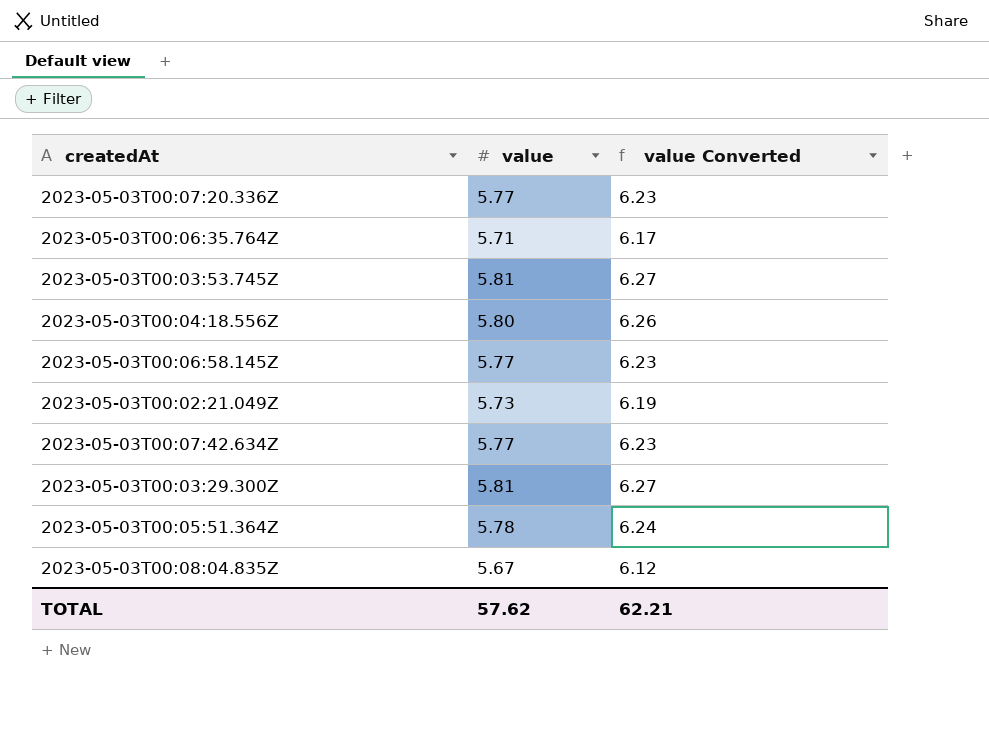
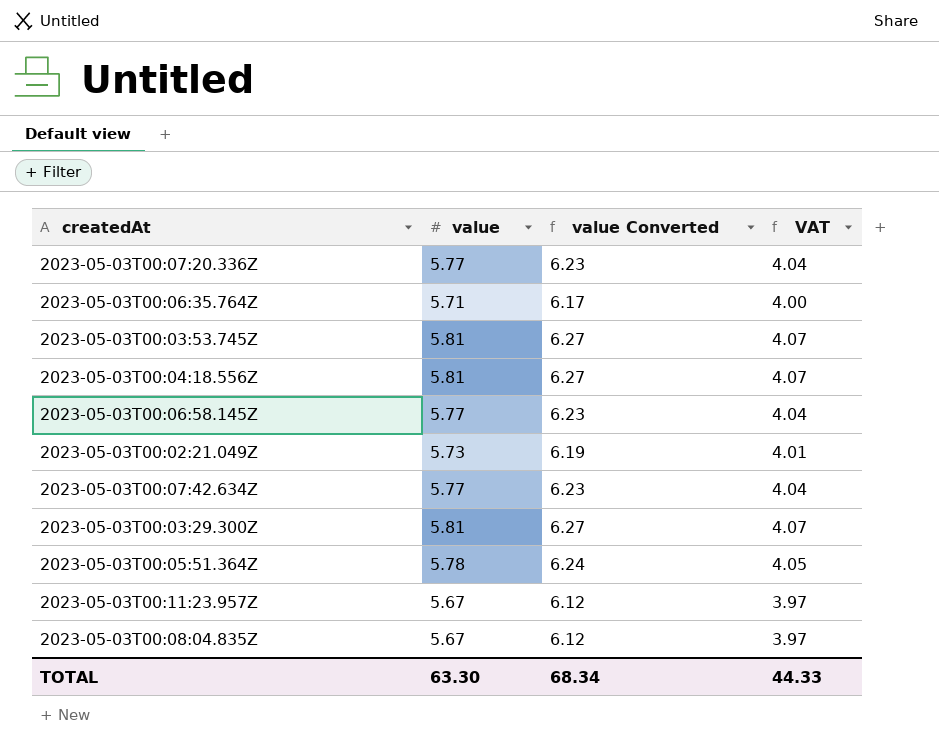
column VAT | formula: none -> [value] * 0.7
2023-05-03T00:04:18.556Z | value: 5.80 -> 5.81
2023-05-03T00:04:18.556Z | value Converted: 6.26 -> 6.27
row 2023-05-03T00:11:23.957Z: none -> 5.67 | 6.12 | 3.97
TOTAL | value: 57.62 -> 63.30
TOTAL | value Converted: 62.21 -> 68.34

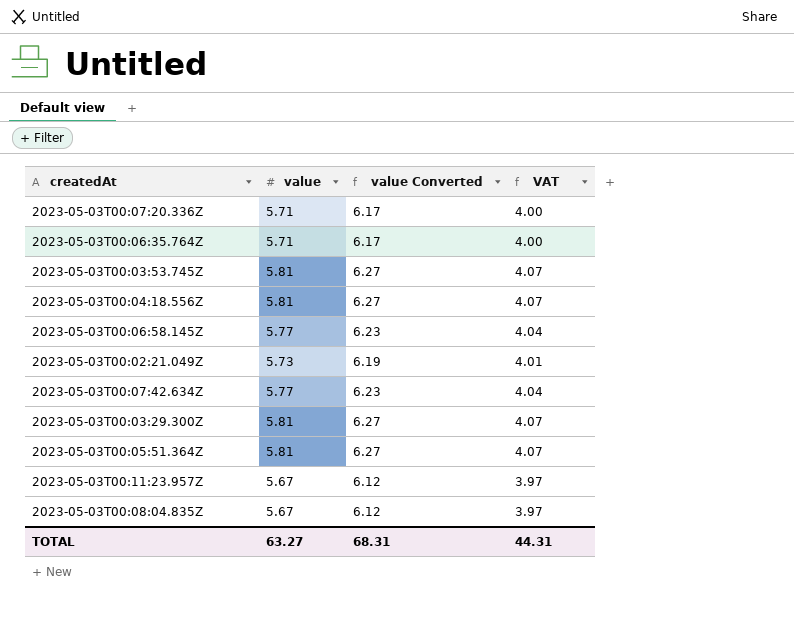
2023-05-03T00:07:20.336Z | value: 5.77 -> 5.71
2023-05-03T00:07:20.336Z | value Converted: 6.23 -> 6.17
2023-05-03T00:07:20.336Z | VAT: 4.04 -> 4.00
2023-05-03T00:05:51.364Z | value: 5.78 -> 5.81
2023-05-03T00:05:51.364Z | value Converted: 6.24 -> 6.27
2023-05-03T00:05:51.364Z | VAT: 4.05 -> 4.07
TOTAL | value: 63.30 -> 63.27
TOTAL | value Converted: 68.34 -> 68.31
TOTAL | VAT: 44.33 -> 44.31

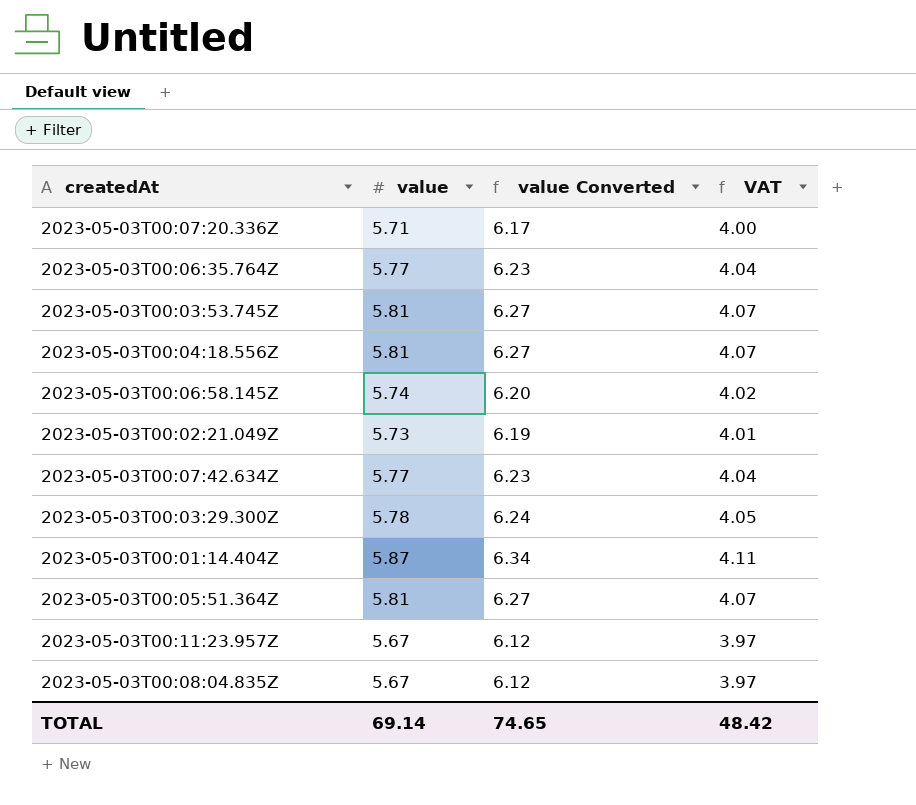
2023-05-03T00:06:35.764Z | value: 5.71 -> 5.77
2023-05-03T00:06:35.764Z | value Converted: 6.17 -> 6.23
2023-05-03T00:06:35.764Z | VAT: 4.00 -> 4.04
2023-05-03T00:06:58.145Z | value: 5.77 -> 5.74
2023-05-03T00:06:58.145Z | value Converted: 6.23 -> 6.20
2023-05-03T00:06:58.145Z | VAT: 4.04 -> 4.02
2023-05-03T00:03:29.300Z | value: 5.81 -> 5.78
2023-05-03T00:03:29.300Z | value Converted: 6.27 -> 6.24
2023-05-03T00:03:29.300Z | VAT: 4.07 -> 4.05
row 2023-05-03T00:01:14.404Z: none -> 5.87 | 6.34 | 4.11
TOTAL | value: 63.27 -> 69.14
TOTAL | value Converted: 68.31 -> 74.65
TOTAL | VAT: 44.31 -> 48.42

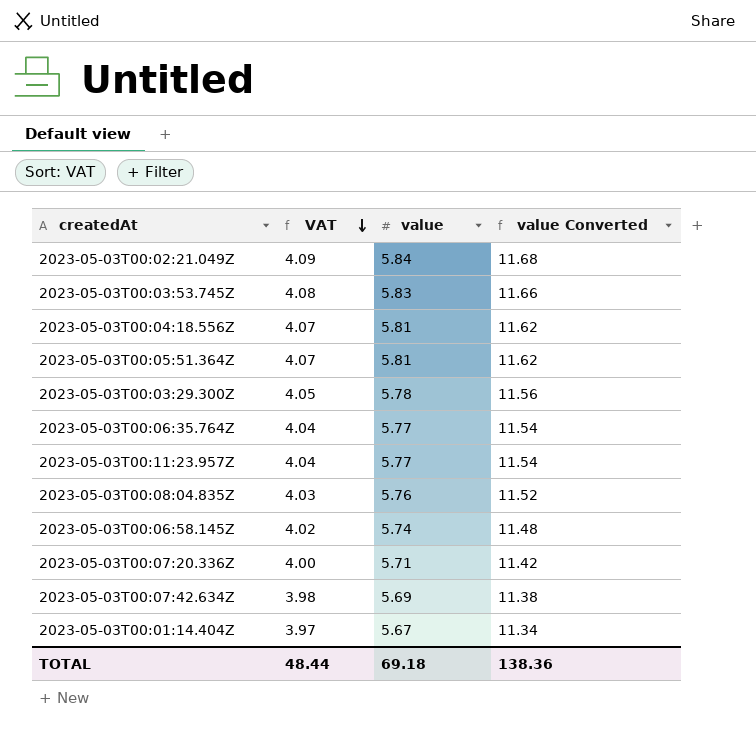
row order: none -> VAT descending
column VAT | position: 4 -> 2
column value Converted | formula: [value] * 1.08 -> [value] * 2
2023-05-03T00:02:21.049Z | VAT: 4.01 -> 4.09
2023-05-03T00:02:21.049Z | value: 5.73 -> 5.84
2023-05-03T00:03:53.745Z | VAT: 4.07 -> 4.08
2023-05-03T00:03:53.745Z | value: 5.81 -> 5.83
2023-05-03T00:11:23.957Z | VAT: 3.97 -> 4.04
2023-05-03T00:11:23.957Z | value: 5.67 -> 5.77
2023-05-03T00:08:04.835Z | VAT: 3.97 -> 4.03
2023-05-03T00:08:04.835Z | value: 5.67 -> 5.76
2023-05-03T00:07:42.634Z | VAT: 4.04 -> 3.98
2023-05-03T00:07:42.634Z | value: 5.77 -> 5.69
2023-05-03T00:01:14.404Z | VAT: 4.11 -> 3.97
2023-05-03T00:01:14.404Z | value: 5.87 -> 5.67
TOTAL | VAT: 48.42 -> 48.44
TOTAL | value: 69.14 -> 69.18
TOTAL | value Converted: 74.65 -> 138.36

